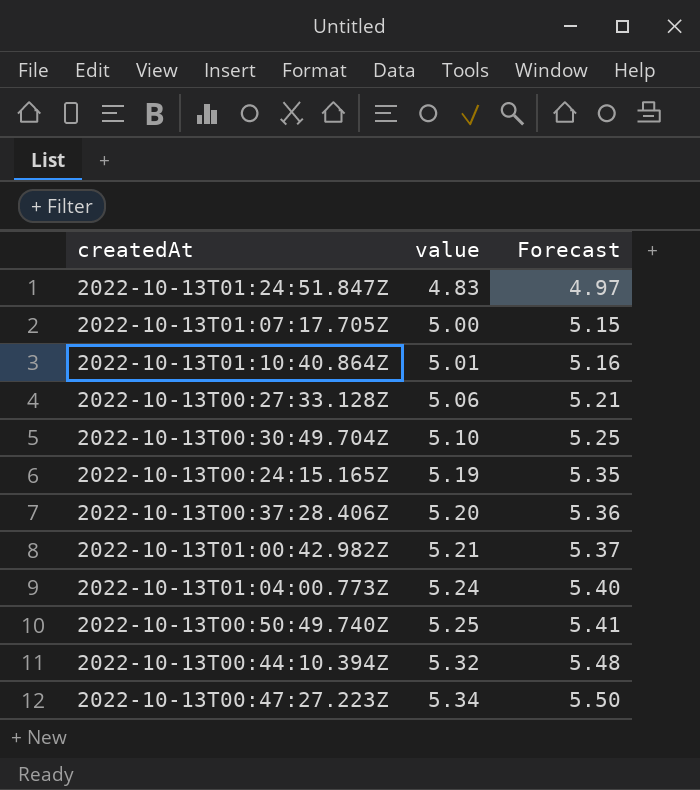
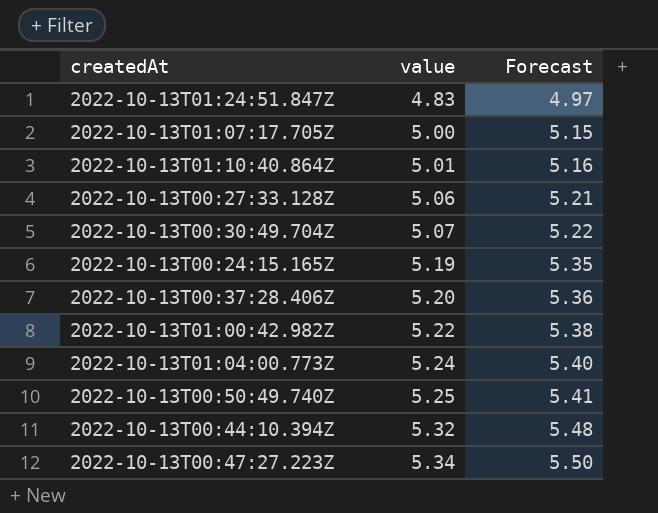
2022-10-13T00:30:49.704Z | value: 5.10 -> 5.07
2022-10-13T00:30:49.704Z | Forecast: 5.25 -> 5.22
2022-10-13T01:00:42.982Z | value: 5.21 -> 5.22
2022-10-13T01:00:42.982Z | Forecast: 5.37 -> 5.38

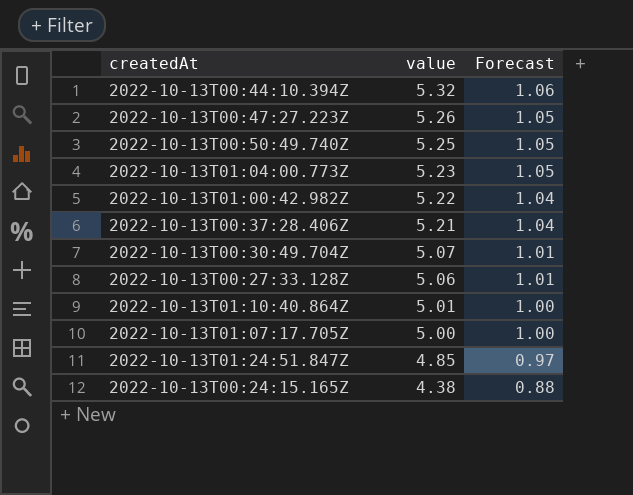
row order: value ascending -> value descending
column Forecast | formula: [value] * 1.03 -> [value] * 0.2
2022-10-13T00:47:27.223Z | value: 5.34 -> 5.26
2022-10-13T01:04:00.773Z | value: 5.24 -> 5.23
2022-10-13T00:37:28.406Z | value: 5.20 -> 5.21
2022-10-13T01:24:51.847Z | value: 4.83 -> 4.85
2022-10-13T00:24:15.165Z | value: 5.19 -> 4.38

